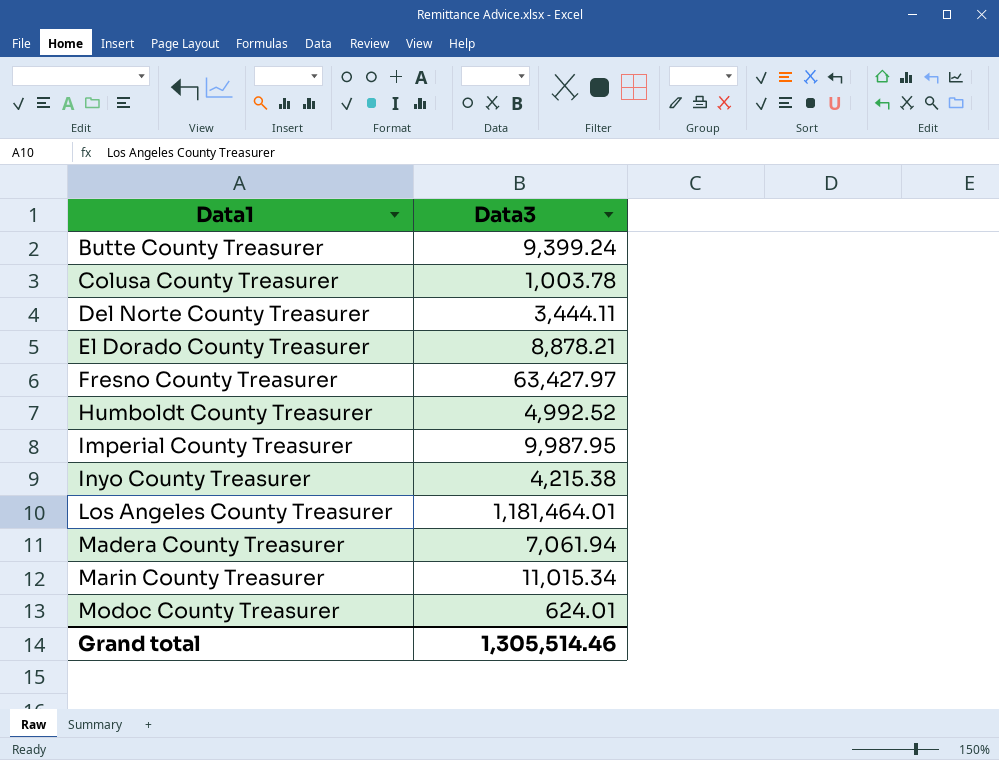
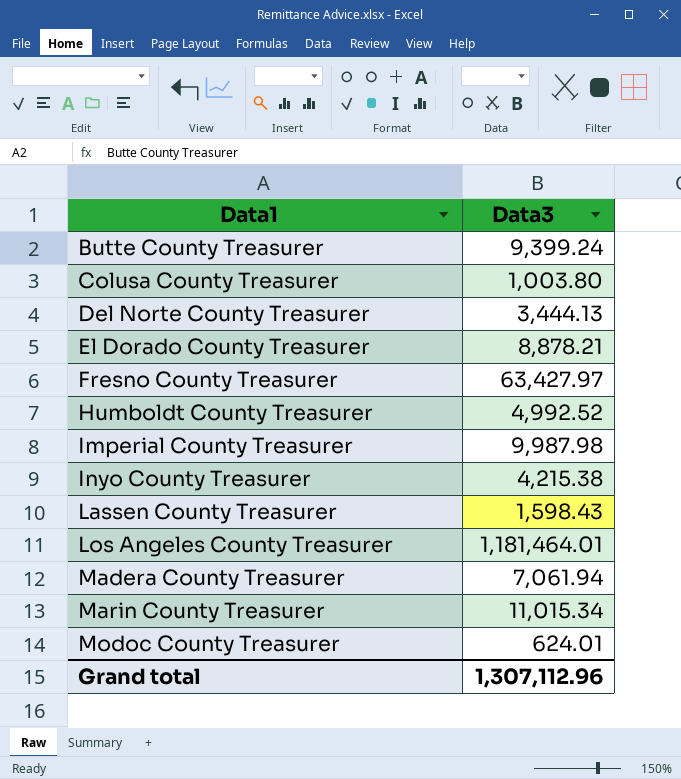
Colusa County Treasurer | Data3: 1,003.78 -> 1,003.80
Del Norte County Treasurer | Data3: 3,444.11 -> 3,444.13
Imperial County Treasurer | Data3: 9,987.95 -> 9,987.98
row Lassen County Treasurer: none -> 1,598.43
Grand total | Data3: 1,305,514.46 -> 1,307,112.96

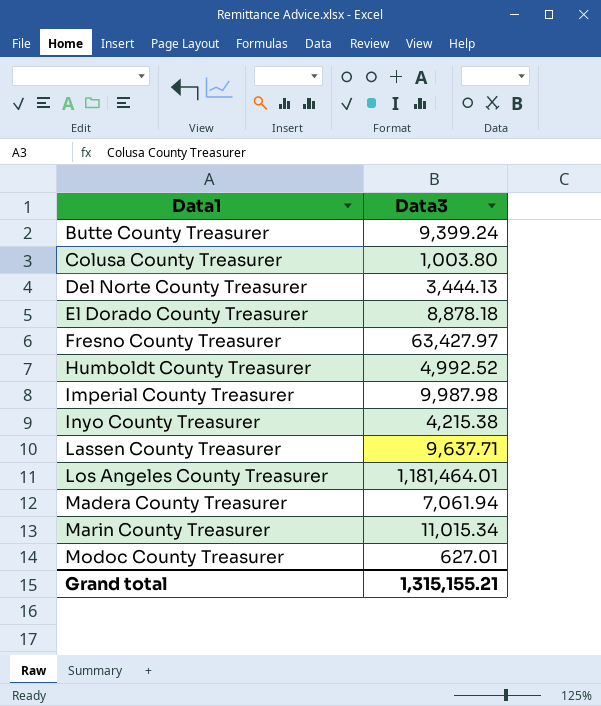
El Dorado County Treasurer | Data3: 8,878.21 -> 8,878.18
Lassen County Treasurer | Data3: 1,598.43 -> 9,637.71
Modoc County Treasurer | Data3: 624.01 -> 627.01
Grand total | Data3: 1,307,112.96 -> 1,315,155.21

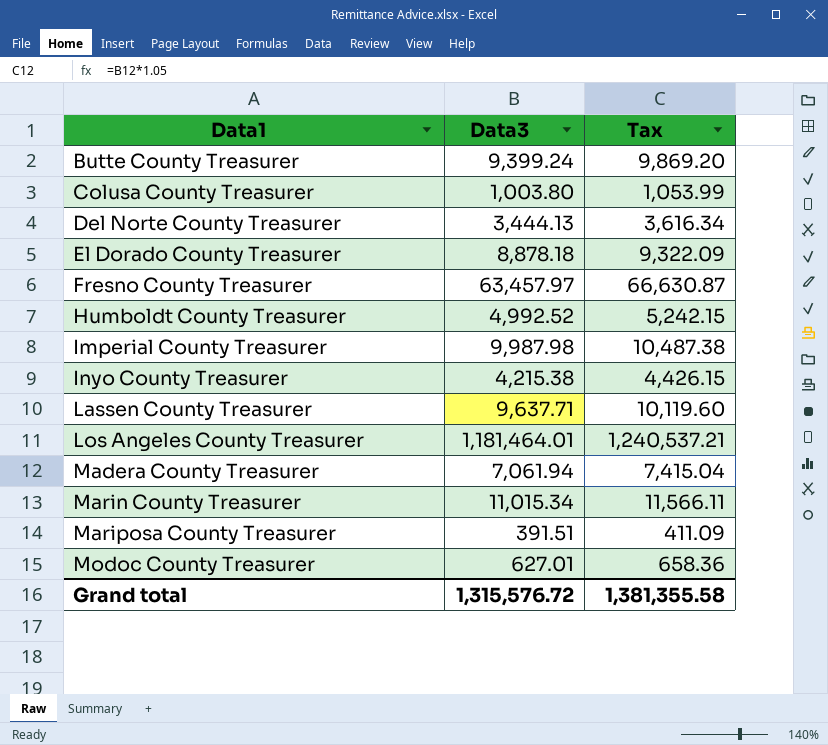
column Tax | formula: none -> [Data3] * 1.05
Fresno County Treasurer | Data3: 63,427.97 -> 63,457.97
row Mariposa County Treasurer: none -> 391.51 | 411.09
Grand total | Data3: 1,315,155.21 -> 1,315,576.72

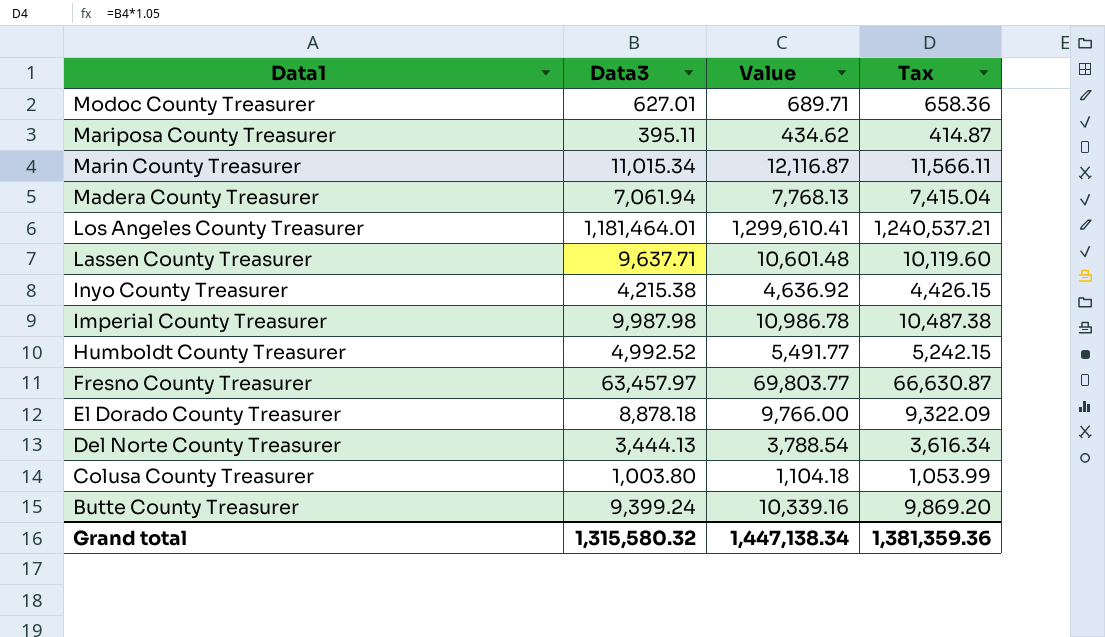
row order: Data1 ascending -> Data1 descending
column Value | formula: none -> [Data3] * 1.1
Mariposa County Treasurer | Data3: 391.51 -> 395.11
Mariposa County Treasurer | Tax: 411.09 -> 414.87
Grand total | Data3: 1,315,576.72 -> 1,315,580.32
Grand total | Tax: 1,381,355.58 -> 1,381,359.36

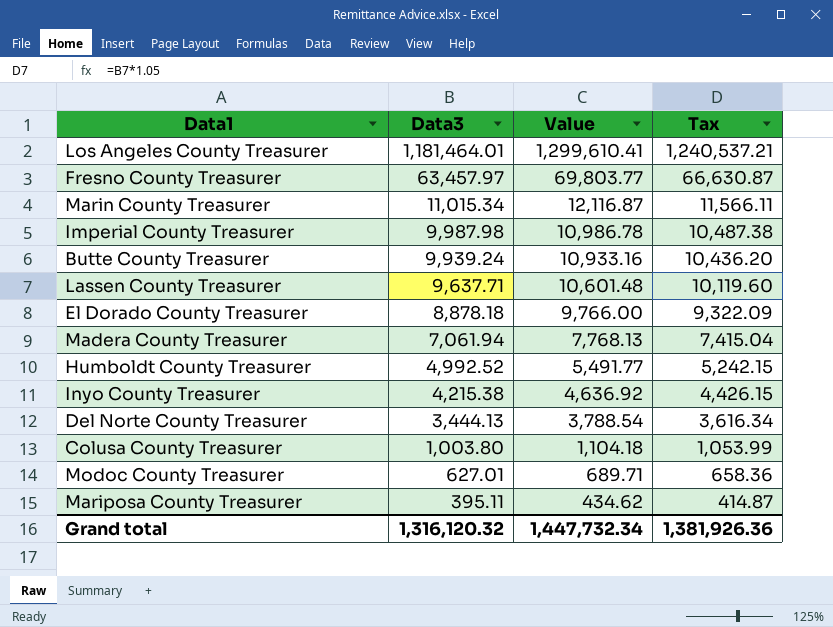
row order: Data1 descending -> Data3 descending
Butte County Treasurer | Data3: 9,399.24 -> 9,939.24
Butte County Treasurer | Value: 10,339.16 -> 10,933.16
Butte County Treasurer | Tax: 9,869.20 -> 10,436.20
Grand total | Data3: 1,315,580.32 -> 1,316,120.32
Grand total | Value: 1,447,138.34 -> 1,447,732.34
Grand total | Tax: 1,381,359.36 -> 1,381,926.36

